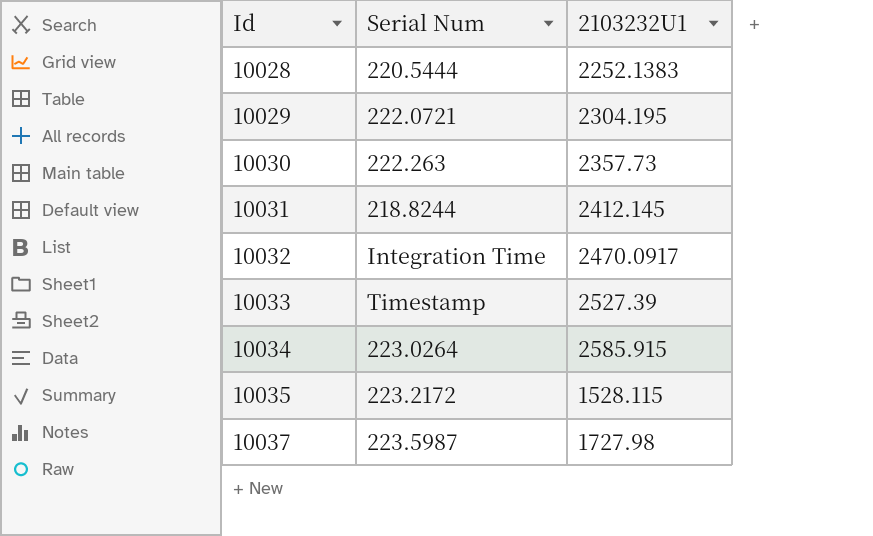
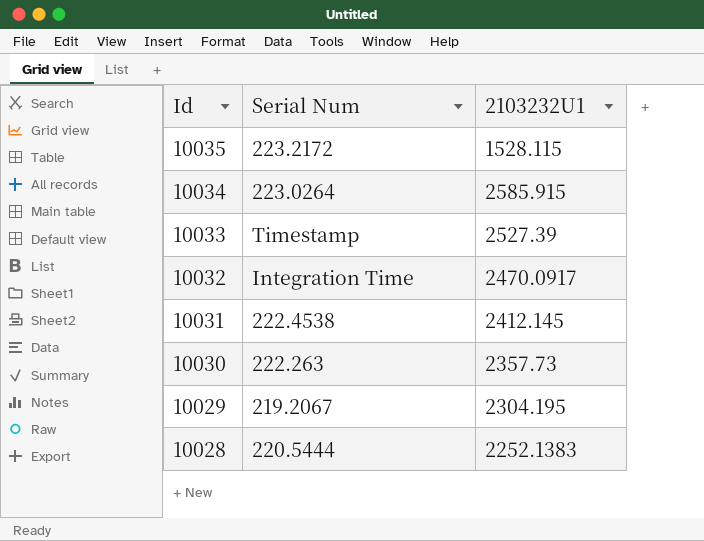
row order: Id ascending -> Id descending
row 10037: 223.5987 | 1727.98 -> none
10031 | Serial Num: 218.8244 -> 222.4538
10029 | Serial Num: 222.0721 -> 219.2067

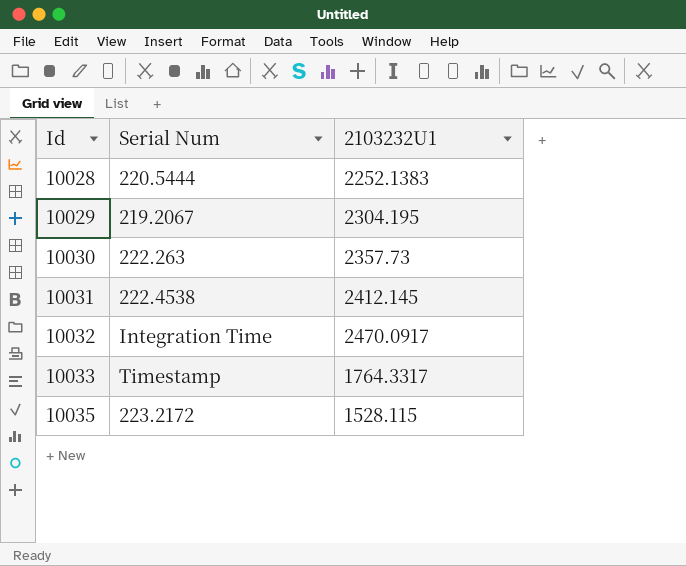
row order: Id descending -> Id ascending
row 10034: 223.0264 | 2585.915 -> none
10033 | 2103232U1: 2527.39 -> 1764.3317

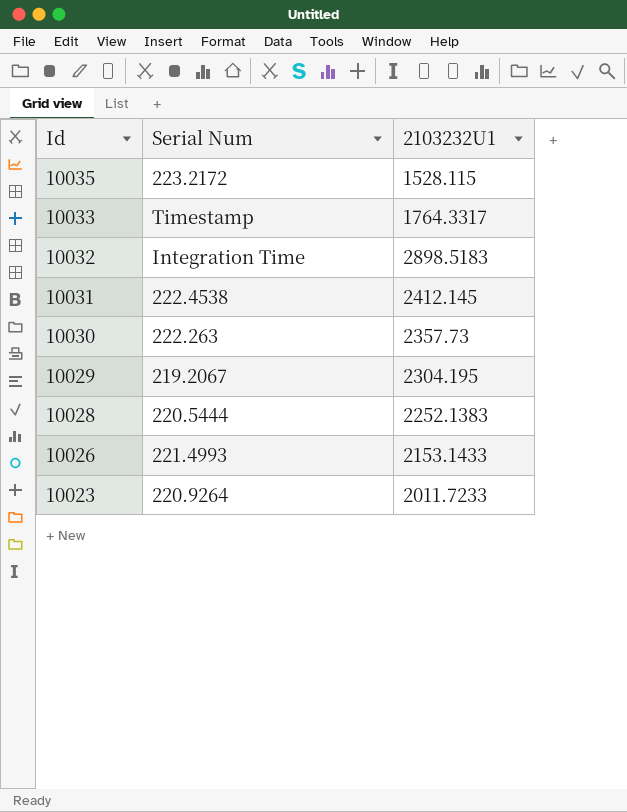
row order: Id ascending -> Id descending
10032 | 2103232U1: 2470.0917 -> 2898.5183
row 10026: none -> 221.4993 | 2153.1433
row 10023: none -> 220.9264 | 2011.7233

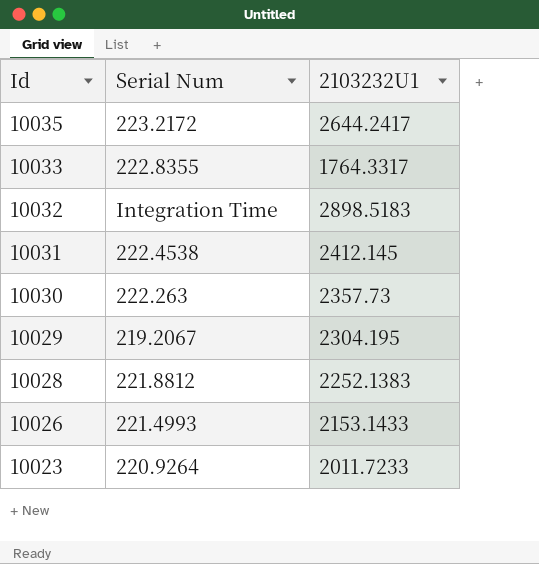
10035 | 2103232U1: 1528.115 -> 2644.2417
10033 | Serial Num: Timestamp -> 222.8355
10028 | Serial Num: 220.5444 -> 221.8812

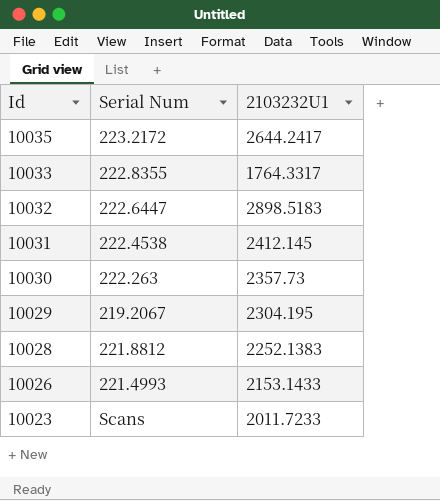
10032 | Serial Num: Integration Time -> 222.6447
10023 | Serial Num: 220.9264 -> Scans

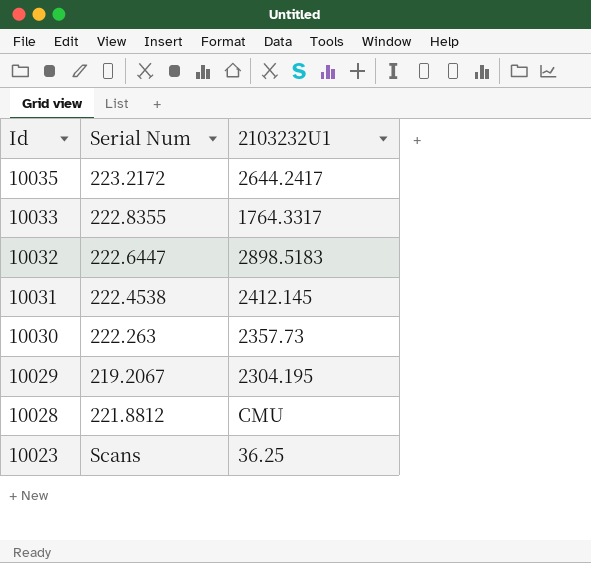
row 10026: 221.4993 | 2153.1433 -> none
10028 | 2103232U1: 2252.1383 -> CMU
10023 | 2103232U1: 2011.7233 -> 36.25

